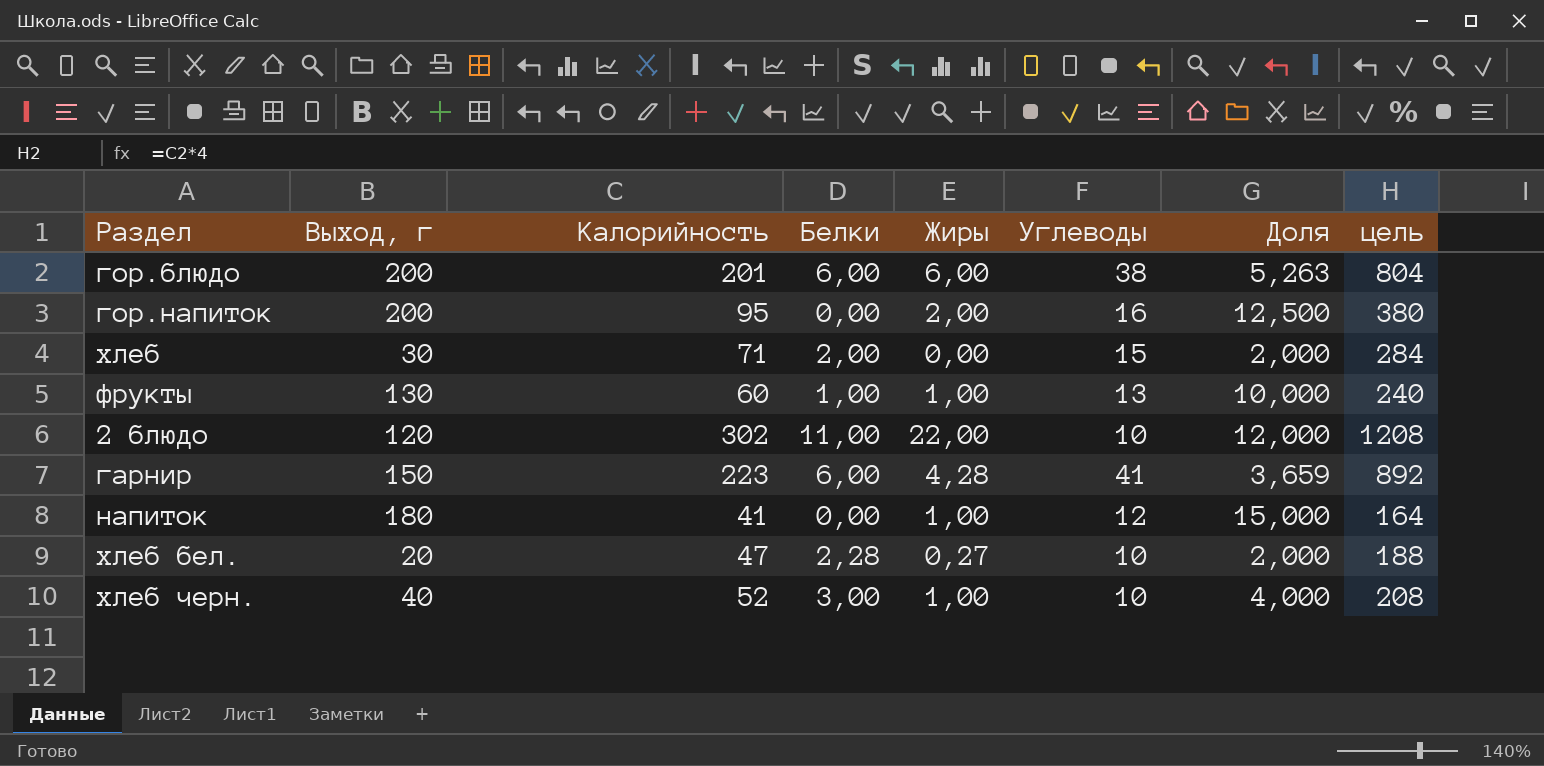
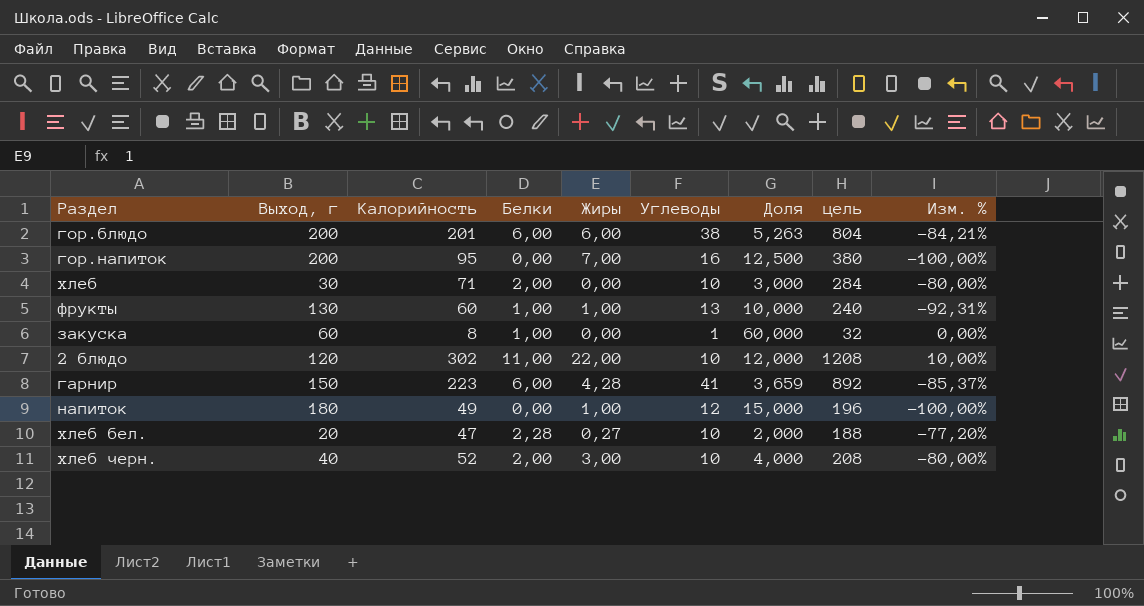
column Изм. % | formula: none -> ([Белки] - [Углеводы]) / [Углеводы]
гор.напиток | Жиры: 2,00 -> 7,00
хлеб | Углеводы: 15 -> 10
хлеб | Доля: 2,000 -> 3,000
row закуска: none -> 60 | 8 | 1,00 | 0,00 | 1 | 60,000 | 32 | 0,00%
напиток | Калорийность: 41 -> 49
напиток | цель: 164 -> 196
хлеб черн. | Белки: 3,00 -> 2,00
хлеб черн. | Жиры: 1,00 -> 3,00

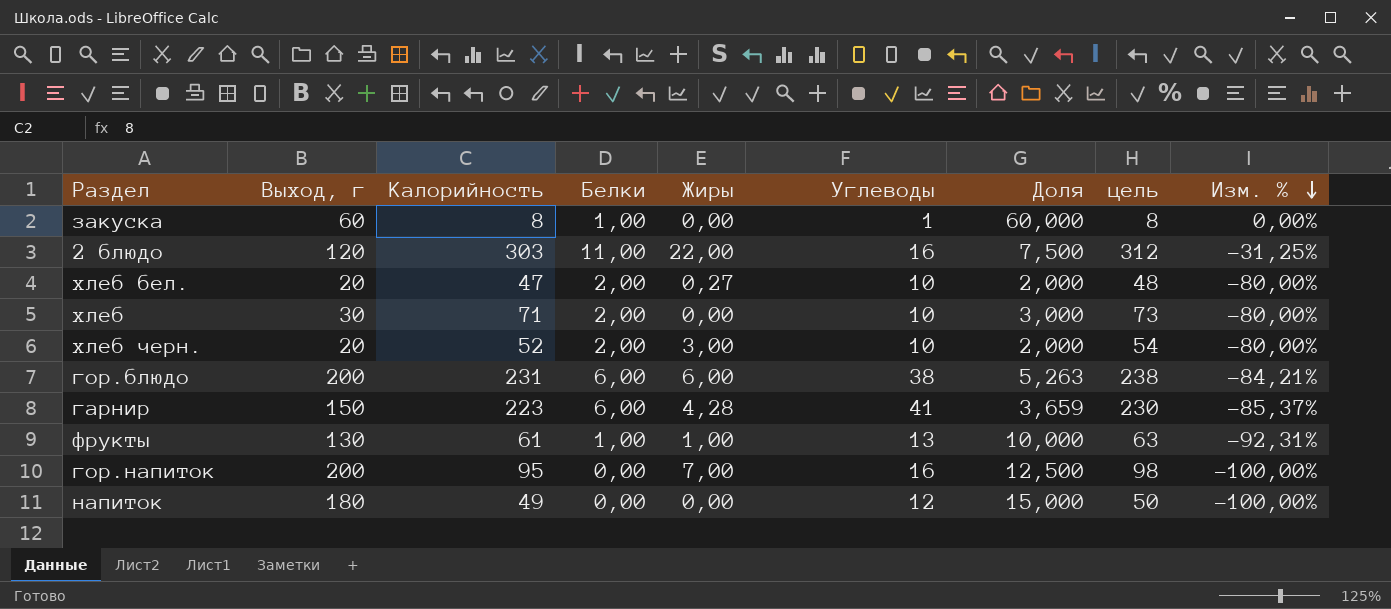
row order: none -> Изм. % descending
column цель | formula: [Калорийность] * 4 -> [Калорийность] * 1,03
2 блюдо | Калорийность: 302 -> 303
2 блюдо | Углеводы: 10 -> 16
2 блюдо | Доля: 12,000 -> 7,500
2 блюдо | Изм. %: 10,00% -> -31,25%
хлеб бел. | Белки: 2,28 -> 2,00
хлеб бел. | Изм. %: -77,20% -> -80,00%
хлеб черн. | Выход, г: 40 -> 20
хлеб черн. | Доля: 4,000 -> 2,000
гор.блюдо | Калорийность: 201 -> 231
фрукты | Калорийность: 60 -> 61
напиток | Жиры: 1,00 -> 0,00

